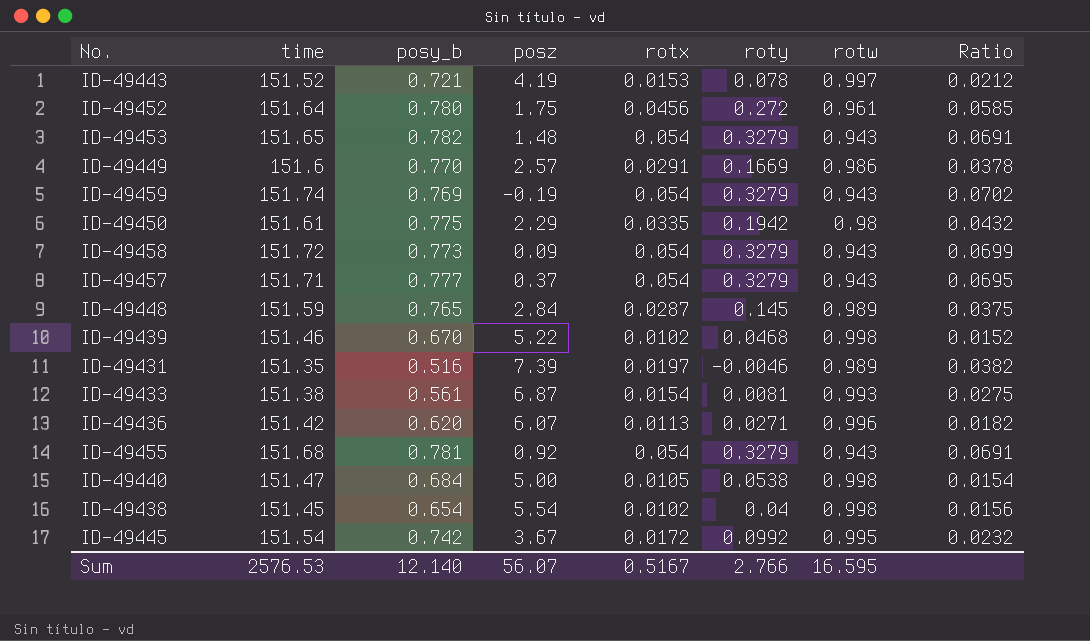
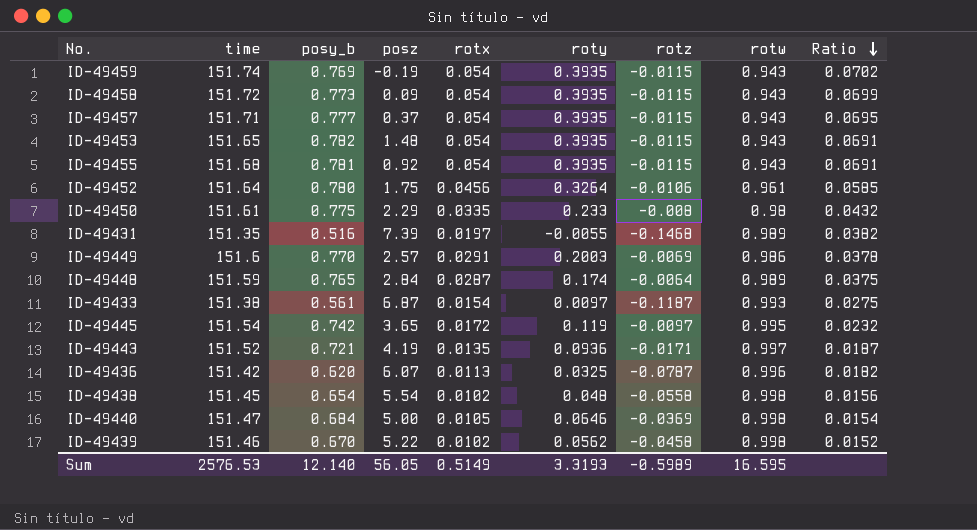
row order: none -> Ratio descending
column rotz | position: none -> 7
ID-49459 | roty: 0.3279 -> 0.3935
ID-49458 | roty: 0.3279 -> 0.3935
ID-49457 | roty: 0.3279 -> 0.3935
ID-49453 | roty: 0.3279 -> 0.3935
ID-49455 | roty: 0.3279 -> 0.3935
ID-49452 | roty: 0.272 -> 0.3264
ID-49450 | roty: 0.1942 -> 0.233
ID-49431 | roty: -0.0046 -> -0.0055
ID-49449 | roty: 0.1669 -> 0.2003
ID-49448 | roty: 0.145 -> 0.174
ID-49433 | roty: 0.0081 -> 0.0097
ID-49445 | posz: 3.67 -> 3.65
ID-49445 | roty: 0.0992 -> 0.119
ID-49443 | rotx: 0.0153 -> 0.0135
ID-49443 | roty: 0.078 -> 0.0936
ID-49443 | Ratio: 0.0212 -> 0.0187
ID-49436 | roty: 0.0271 -> 0.0325
ID-49438 | roty: 0.04 -> 0.048
ID-49440 | roty: 0.0538 -> 0.0646
ID-49439 | roty: 0.0468 -> 0.0562
Sum | posz: 56.07 -> 56.05
Sum | rotx: 0.5167 -> 0.5149
Sum | roty: 2.766 -> 3.3193

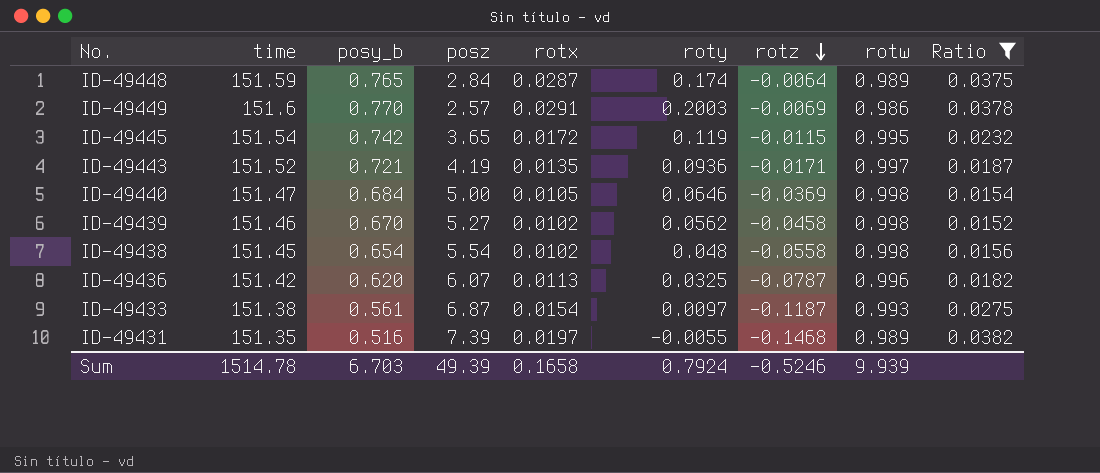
filter: none -> Ratio <= 0.0382
row order: Ratio descending -> rotz descending
ID-49445 | rotz: -0.0097 -> -0.0115
ID-49439 | posz: 5.22 -> 5.27
Sum | time: 2576.53 -> 1514.78
Sum | posy_b: 12.140 -> 6.703
Sum | posz: 56.05 -> 49.39
Sum | rotx: 0.5149 -> 0.1658
Sum | roty: 3.3193 -> 0.7924
Sum | rotz: -0.5989 -> -0.5246
Sum | rotw: 16.595 -> 9.939

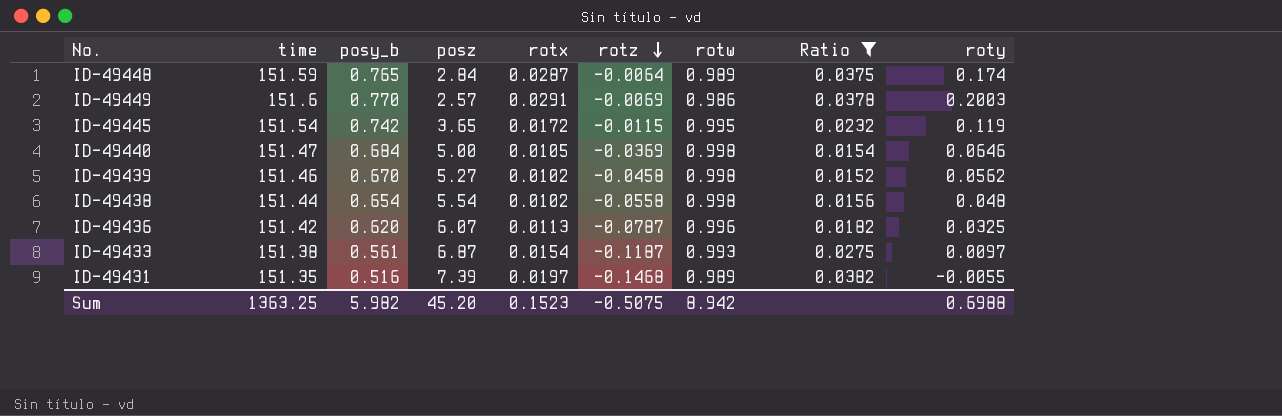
column roty | position: 6 -> 9
row ID-49443: 151.52 | 0.721 | 4.19 | 0.0135 | 0.0936 | -0.0171 | 0.997 | 0.0187 -> none
ID-49438 | time: 151.45 -> 151.44
Sum | time: 1514.78 -> 1363.25
Sum | posy_b: 6.703 -> 5.982
Sum | posz: 49.39 -> 45.20
Sum | rotx: 0.1658 -> 0.1523
Sum | rotz: -0.5246 -> -0.5075
Sum | rotw: 9.939 -> 8.942
Sum | roty: 0.7924 -> 0.6988

